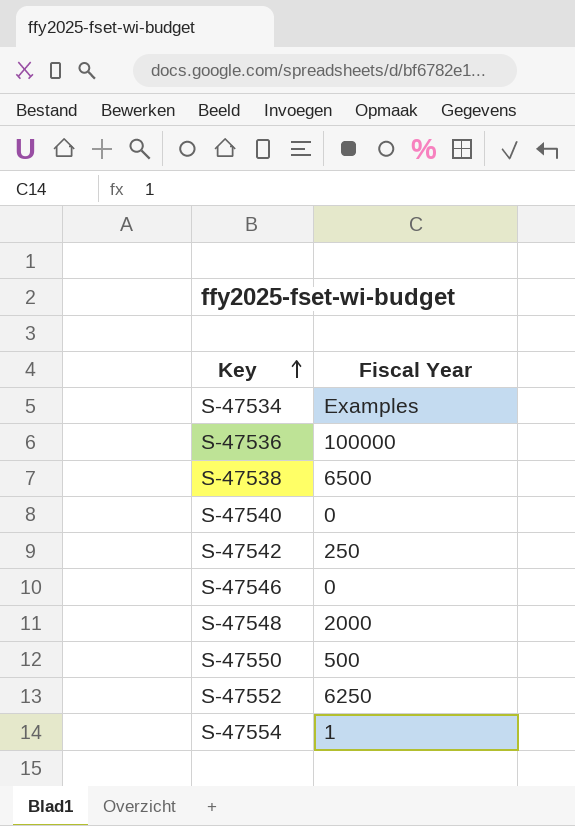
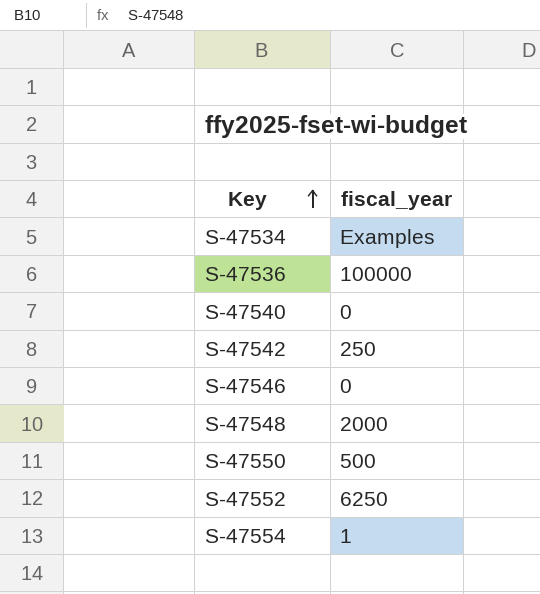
column name: Fiscal Year -> fiscal_year
row S-47538: 6500 -> none

